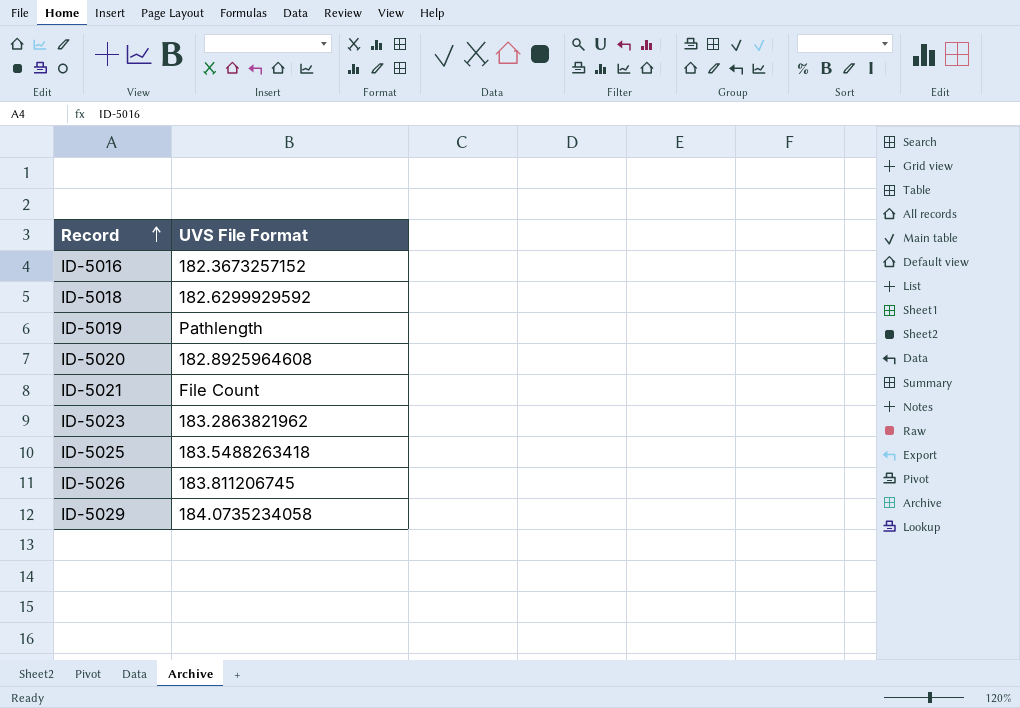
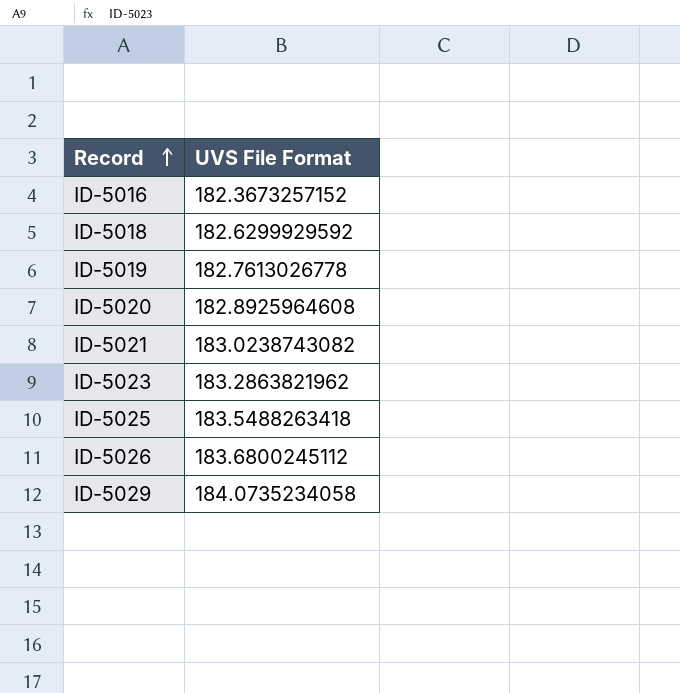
ID-5019 | UVS File Format: Pathlength -> 182.7613026778
ID-5021 | UVS File Format: File Count -> 183.0238743082
ID-5026 | UVS File Format: 183.811206745 -> 183.6800245112

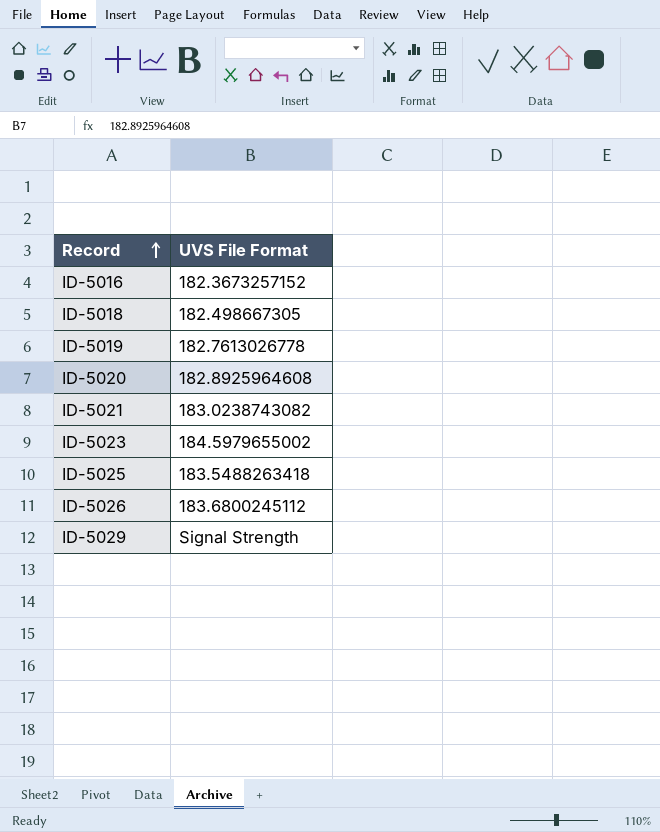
ID-5018 | UVS File Format: 182.6299929592 -> 182.498667305
ID-5023 | UVS File Format: 183.2863821962 -> 184.5979655002
ID-5029 | UVS File Format: 184.0735234058 -> Signal Strength

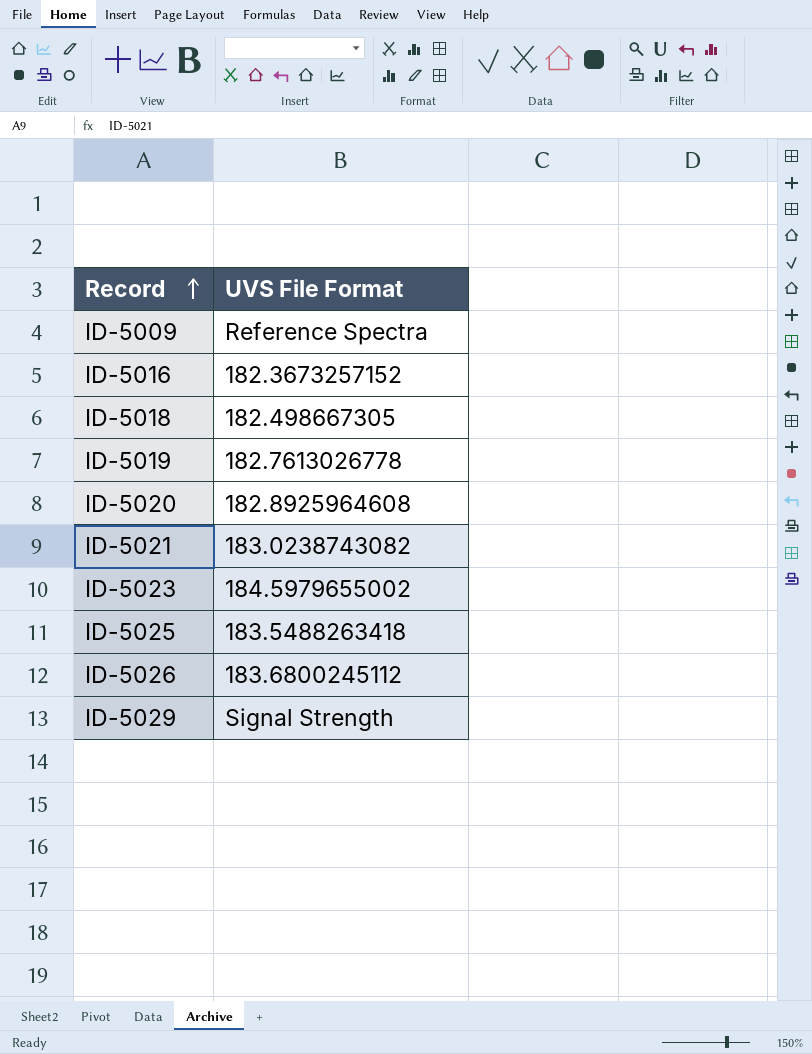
row ID-5009: none -> Reference Spectra

